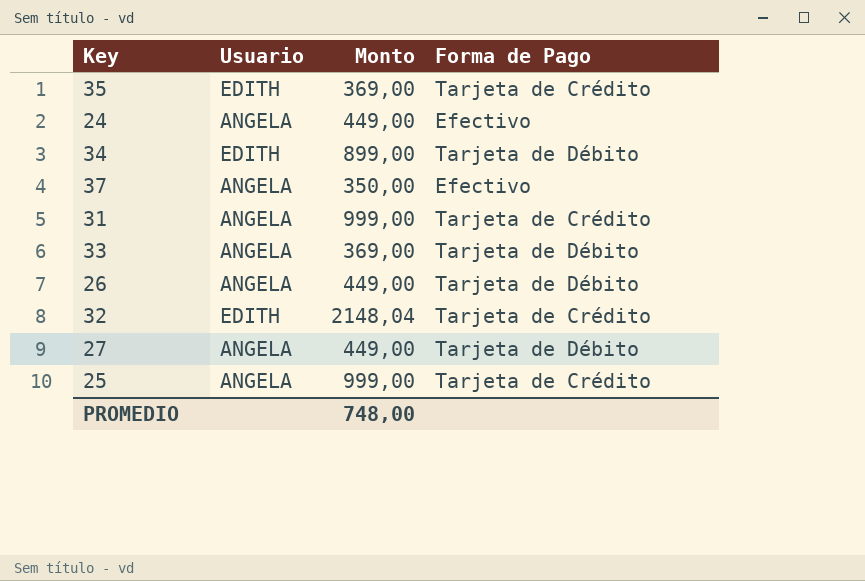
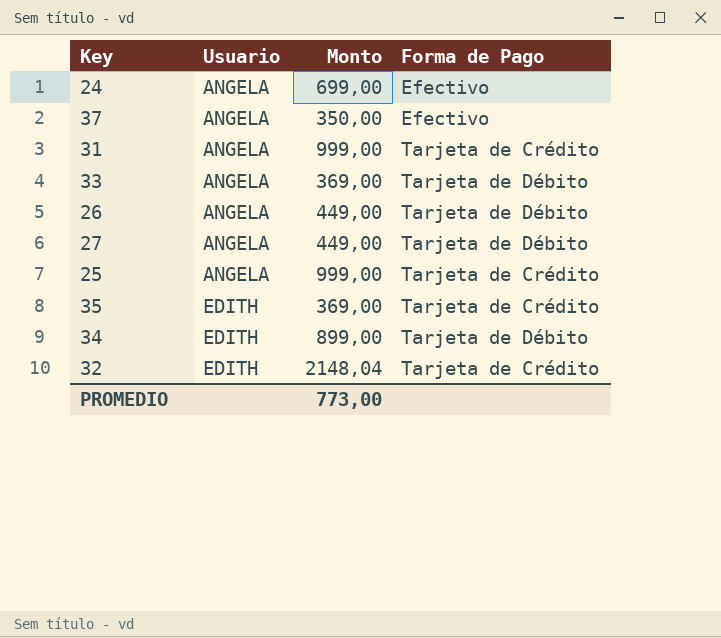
row order: none -> Usuario ascending
24 | Monto: 449,00 -> 699,00
PROMEDIO | Monto: 748,00 -> 773,00

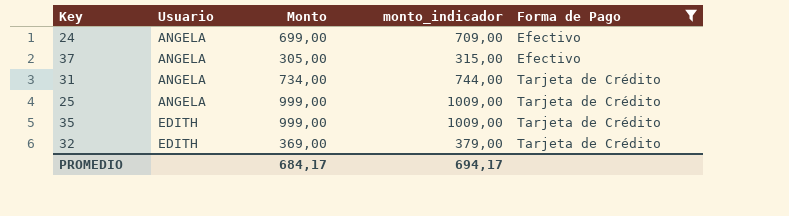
filter: none -> Forma de Pago != Tarjeta de Débito
column monto_indicador | formula: none -> [Monto] + 10
37 | Monto: 350,00 -> 305,00
31 | Monto: 999,00 -> 734,00
35 | Monto: 369,00 -> 999,00
32 | Monto: 2148,04 -> 369,00
PROMEDIO | Monto: 773,00 -> 684,17

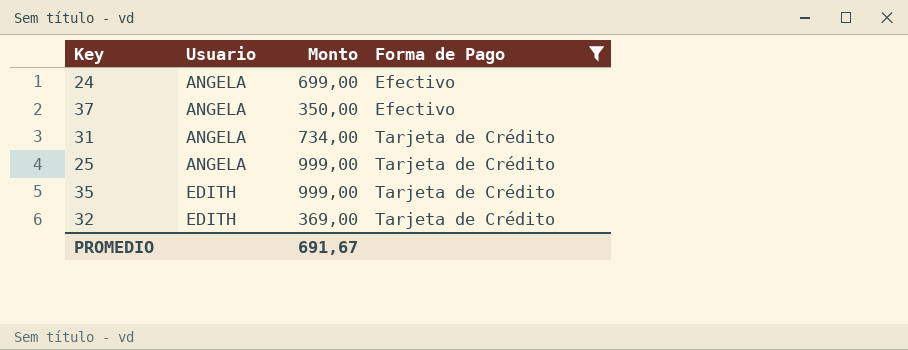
column monto_indicador | formula: [Monto] + 10 -> none
37 | Monto: 305,00 -> 350,00
PROMEDIO | Monto: 684,17 -> 691,67

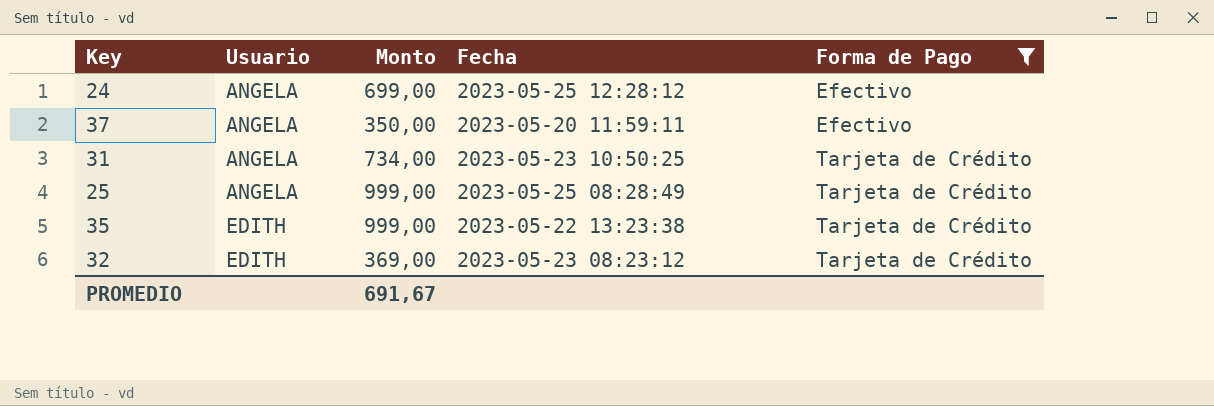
column Fecha | position: none -> 4

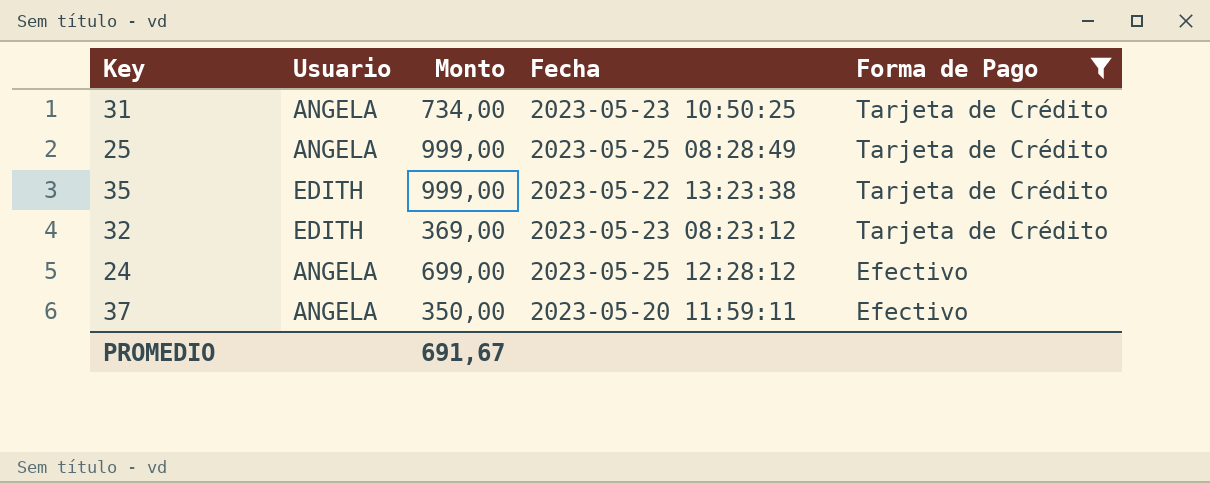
row order: Usuario ascending -> Forma de Pago descending

